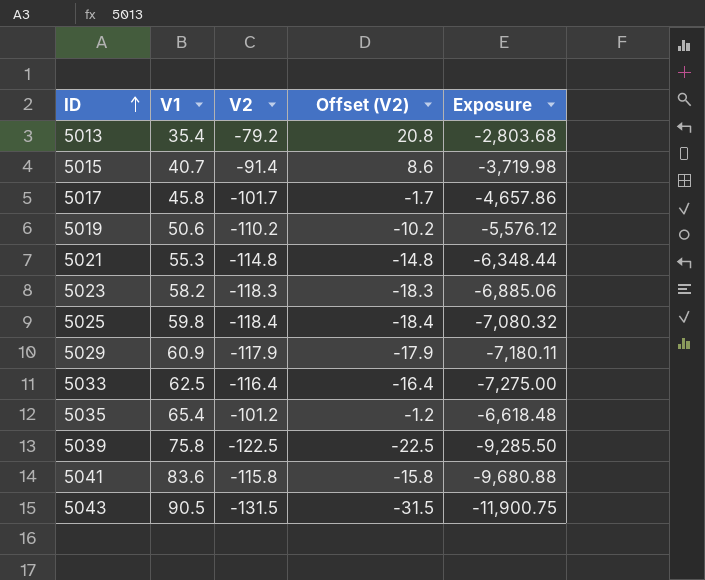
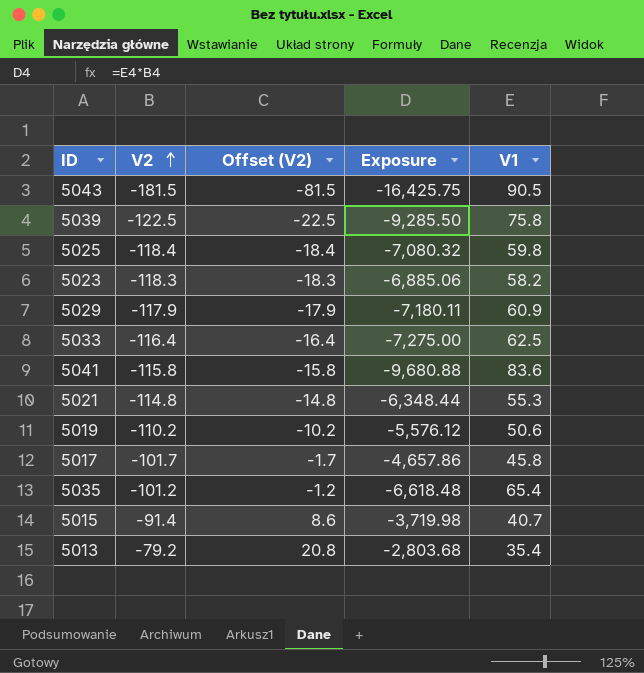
row order: ID ascending -> V2 ascending
column V1 | position: 2 -> 5
5043 | V2: -131.5 -> -181.5
5043 | Offset (V2): -31.5 -> -81.5
5043 | Exposure: -11,900.75 -> -16,425.75

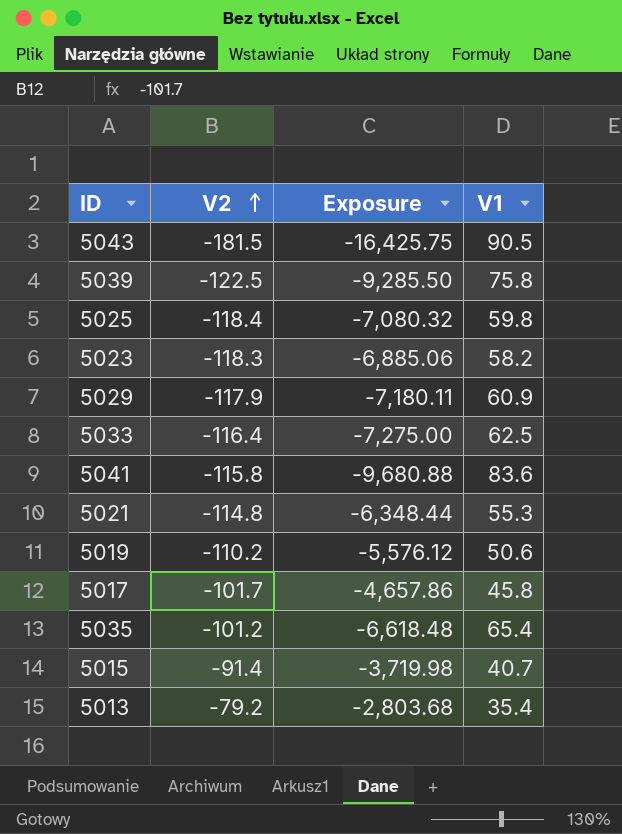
column Offset (V2) | formula: [V2] + 100 -> none

